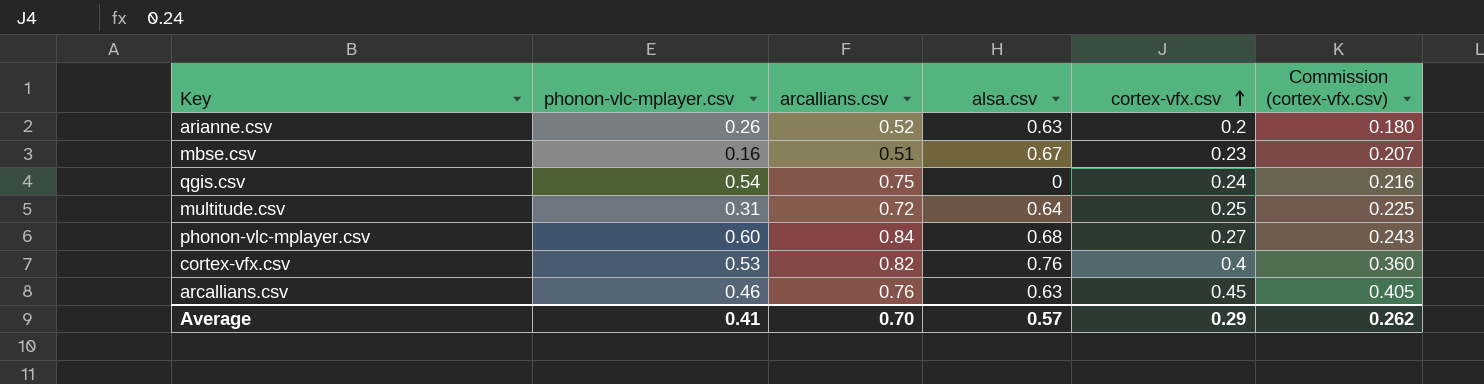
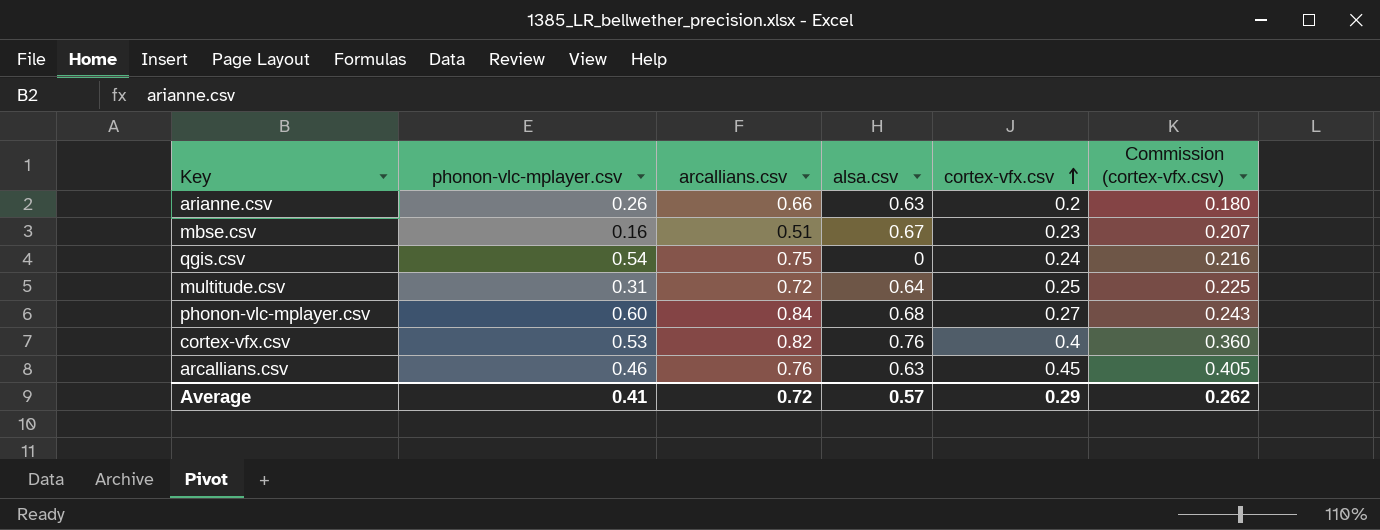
arianne.csv | arcallians.csv: 0.52 -> 0.66
Average | arcallians.csv: 0.70 -> 0.72

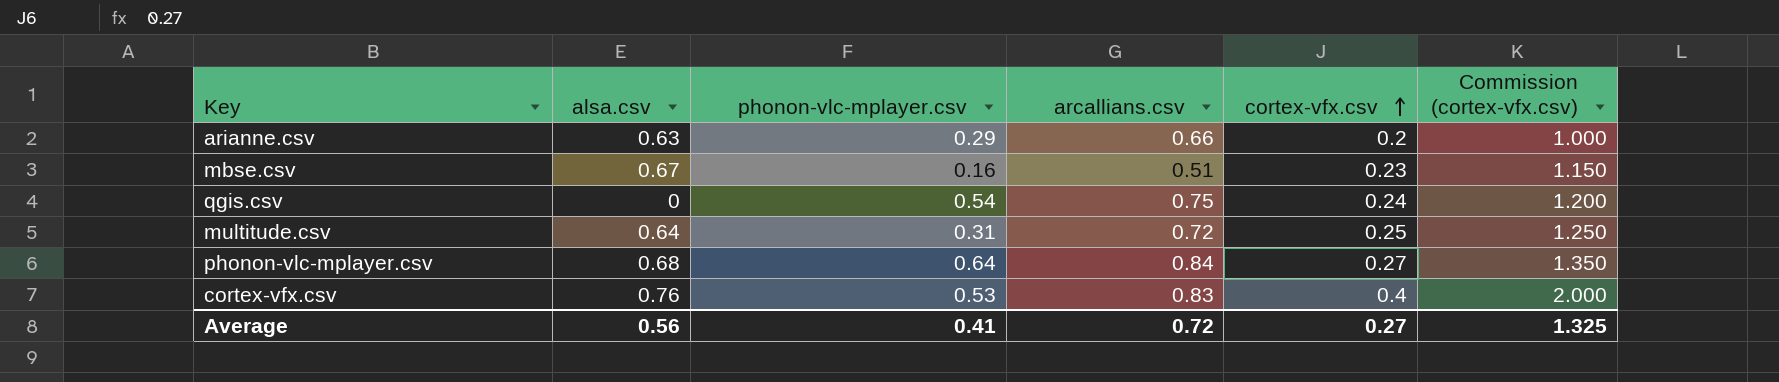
column alsa.csv | position: 4 -> 2
column Commission (cortex-vfx.csv) | formula: [cortex-vfx.csv] * 0.9 -> [cortex-vfx.csv] * 5
row arcallians.csv: 0.46 | 0.76 | 0.63 | 0.45 | 0.405 -> none
arianne.csv | phonon-vlc-mplayer.csv: 0.26 -> 0.29
phonon-vlc-mplayer.csv | phonon-vlc-mplayer.csv: 0.60 -> 0.64
cortex-vfx.csv | arcallians.csv: 0.82 -> 0.83
Average | alsa.csv: 0.57 -> 0.56
Average | cortex-vfx.csv: 0.29 -> 0.27
Average | Commission (cortex-vfx.csv): 0.262 -> 1.325

